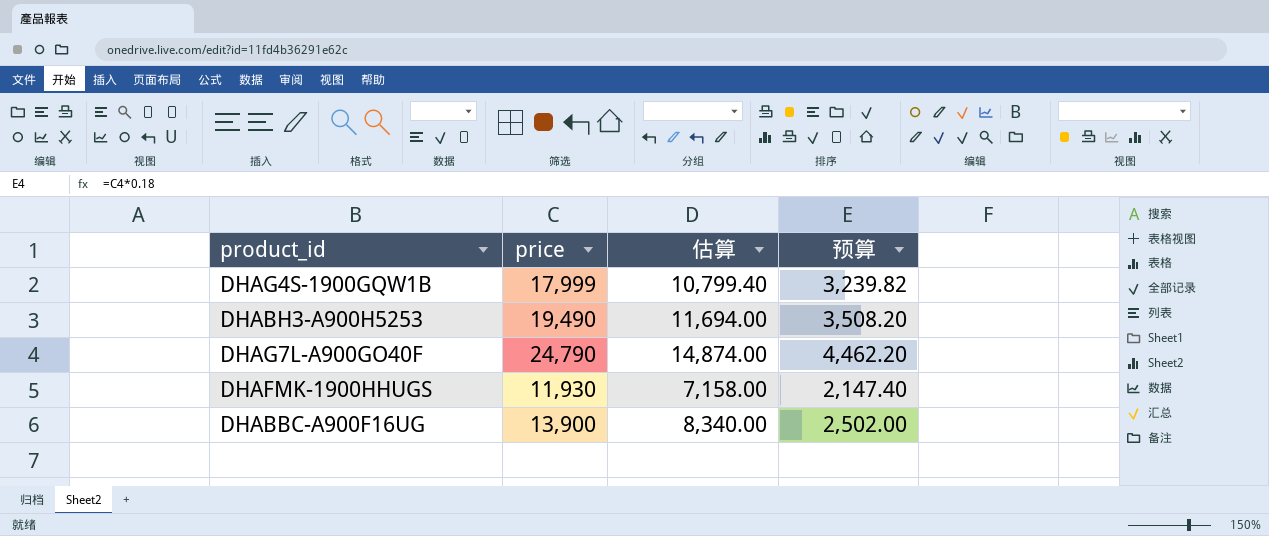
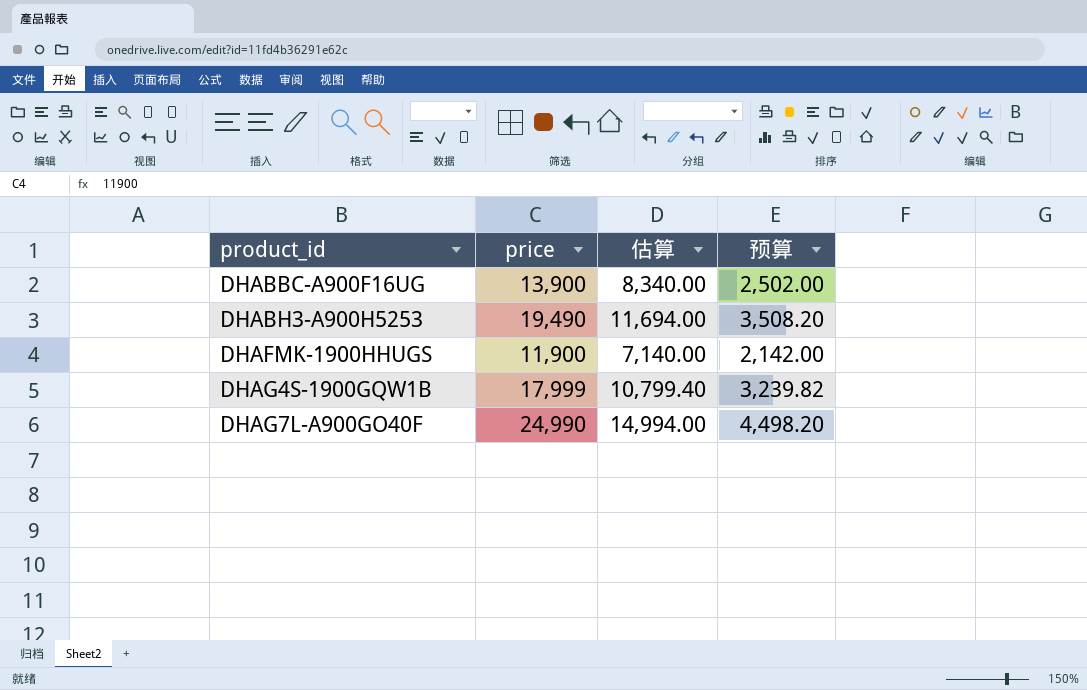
row order: none -> product_id ascending
DHAFMK-1900HHUGS | price: 11,930 -> 11,900
DHAFMK-1900HHUGS | 估算: 7,158.00 -> 7,140.00
DHAFMK-1900HHUGS | 预算: 2,147.40 -> 2,142.00
DHAG7L-A900GO40F | price: 24,790 -> 24,990
DHAG7L-A900GO40F | 估算: 14,874.00 -> 14,994.00
DHAG7L-A900GO40F | 预算: 4,462.20 -> 4,498.20

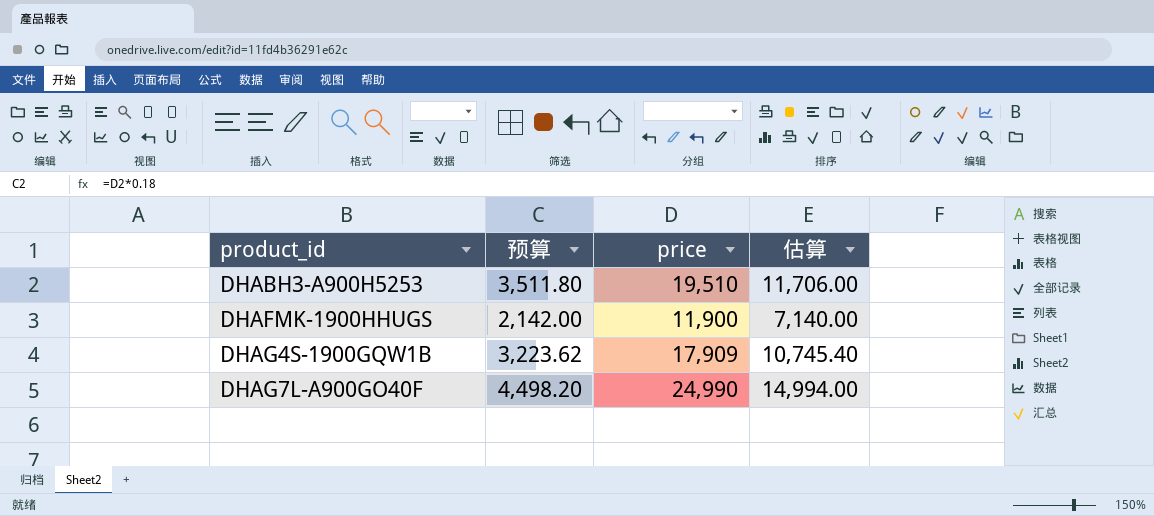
column 预算 | position: 4 -> 2
row DHABBC-A900F16UG: 13,900 | 8,340.00 | 2,502.00 -> none
DHABH3-A900H5253 | 预算: 3,508.20 -> 3,511.80
DHABH3-A900H5253 | price: 19,490 -> 19,510
DHABH3-A900H5253 | 估算: 11,694.00 -> 11,706.00
DHAG4S-1900GQW1B | 预算: 3,239.82 -> 3,223.62
DHAG4S-1900GQW1B | price: 17,999 -> 17,909
DHAG4S-1900GQW1B | 估算: 10,799.40 -> 10,745.40

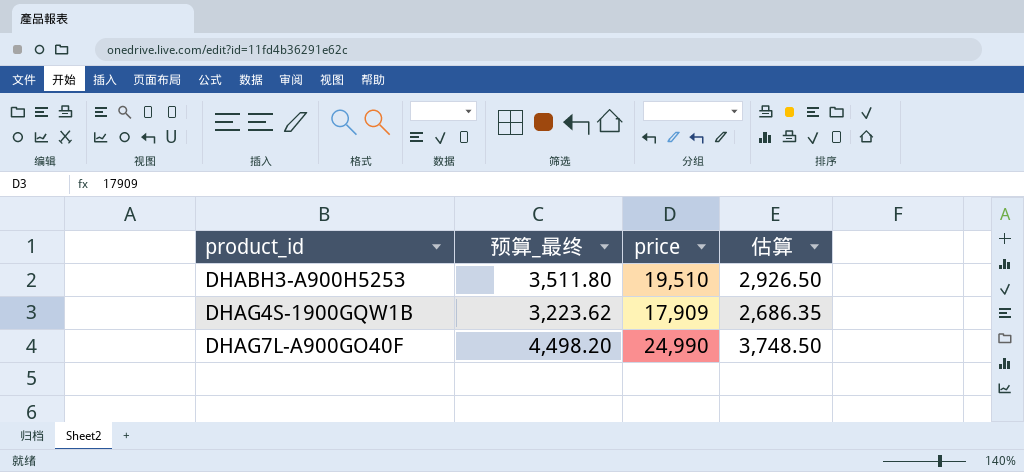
column name: 预算 -> 预算_最终
column 估算 | formula: [price] * 0.6 -> [price] * 0.15
row DHAFMK-1900HHUGS: 2,142.00 | 11,900 | 7,140.00 -> none

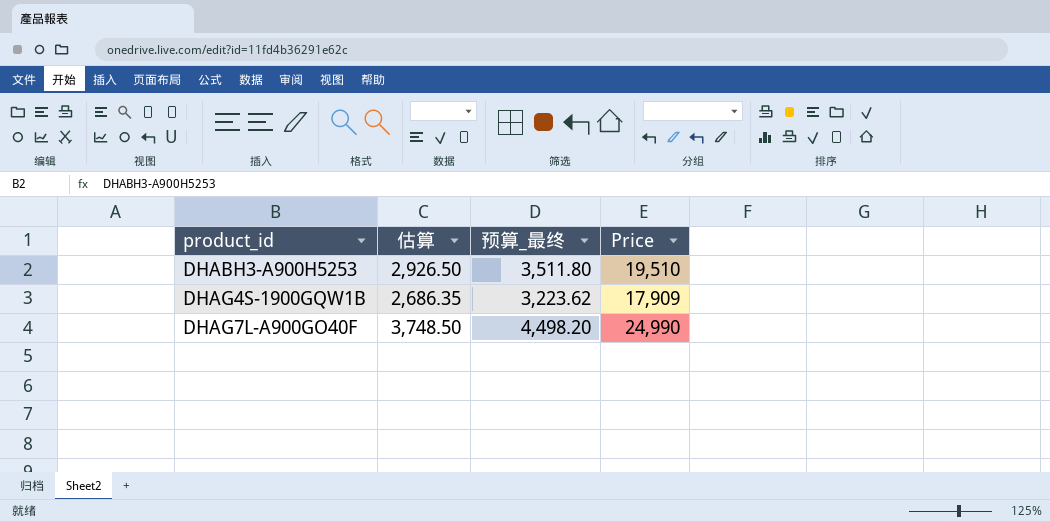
column 估算 | position: 4 -> 2
column name: price -> Price

